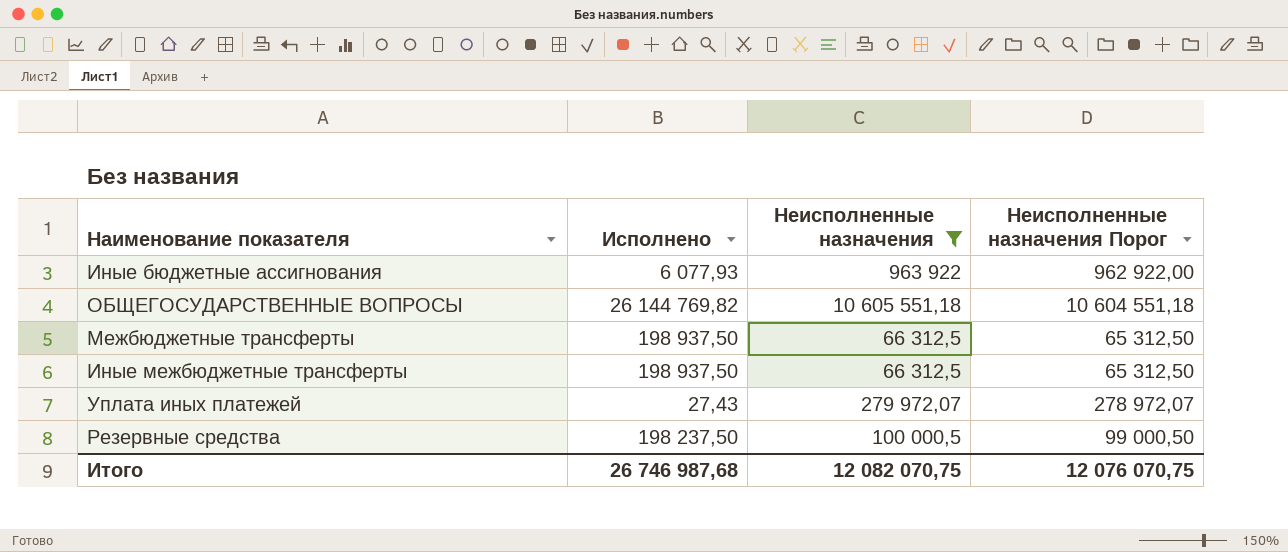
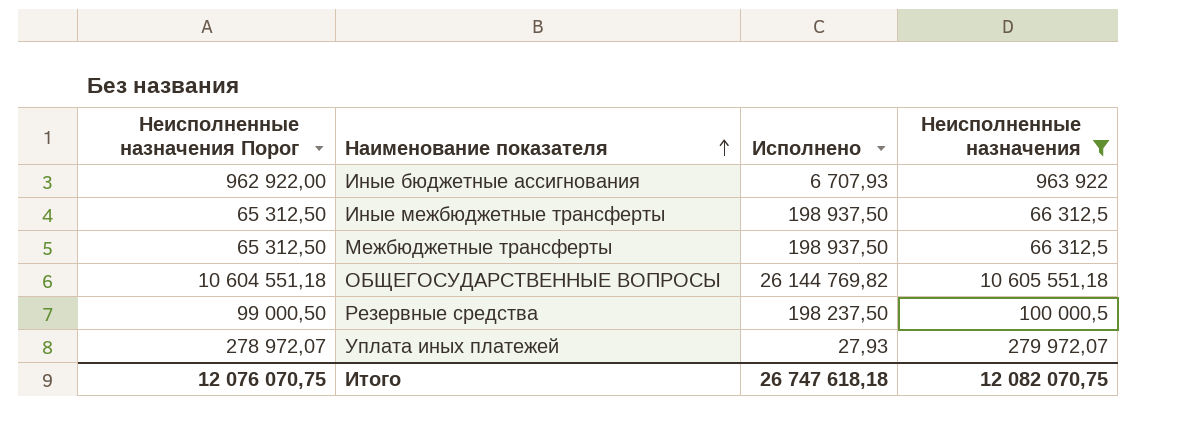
row order: none -> Наименование показателя ascending
column Неисполненные назначения Порог | position: 4 -> 1
Иные бюджетные ассигнования | Исполнено: 6 077,93 -> 6 707,93
Уплата иных платежей | Исполнено: 27,43 -> 27,93
Итого | Исполнено: 26 746 987,68 -> 26 747 618,18

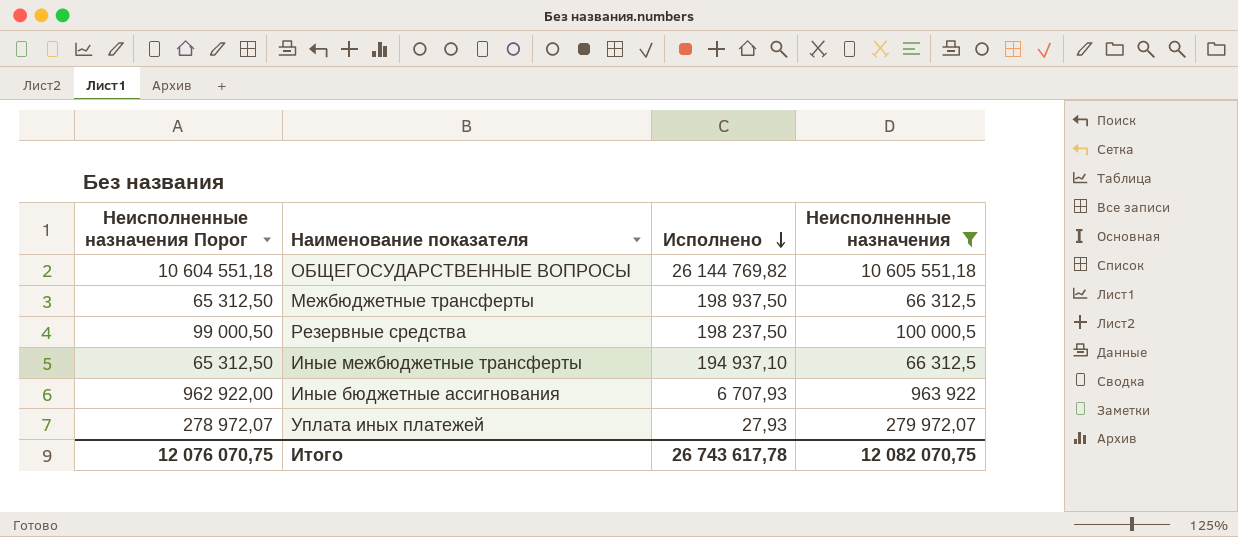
row order: Наименование показателя ascending -> Исполнено descending
Иные межбюджетные трансферты | Исполнено: 198 937,50 -> 194 937,10
Итого | Исполнено: 26 747 618,18 -> 26 743 617,78

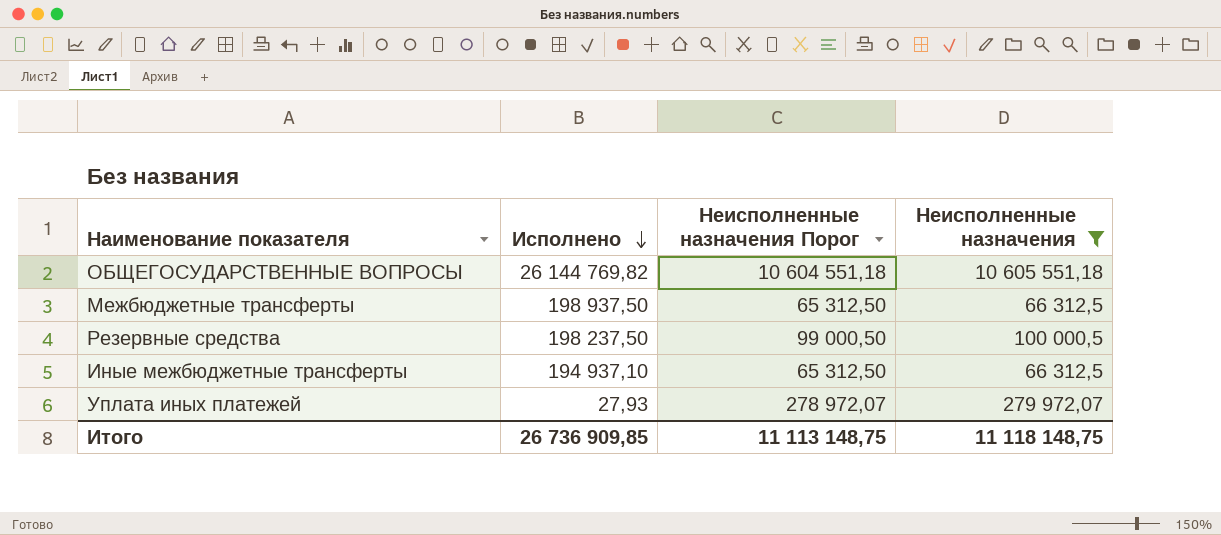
column Неисполненные назначения Порог | position: 1 -> 3
row Иные бюджетные ассигнования: 962 922,00 | 6 707,93 | 963 922 -> none
Итого | Исполнено: 26 743 617,78 -> 26 736 909,85
Итого | Неисполненные назначения Порог: 12 076 070,75 -> 11 113 148,75
Итого | Неисполненные назначения: 12 082 070,75 -> 11 118 148,75

